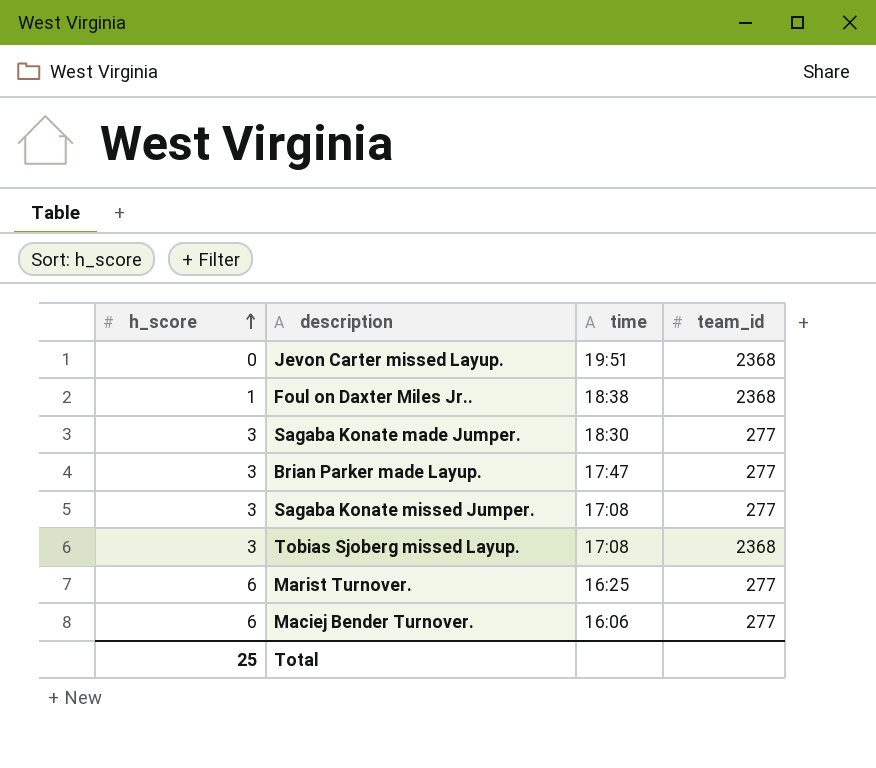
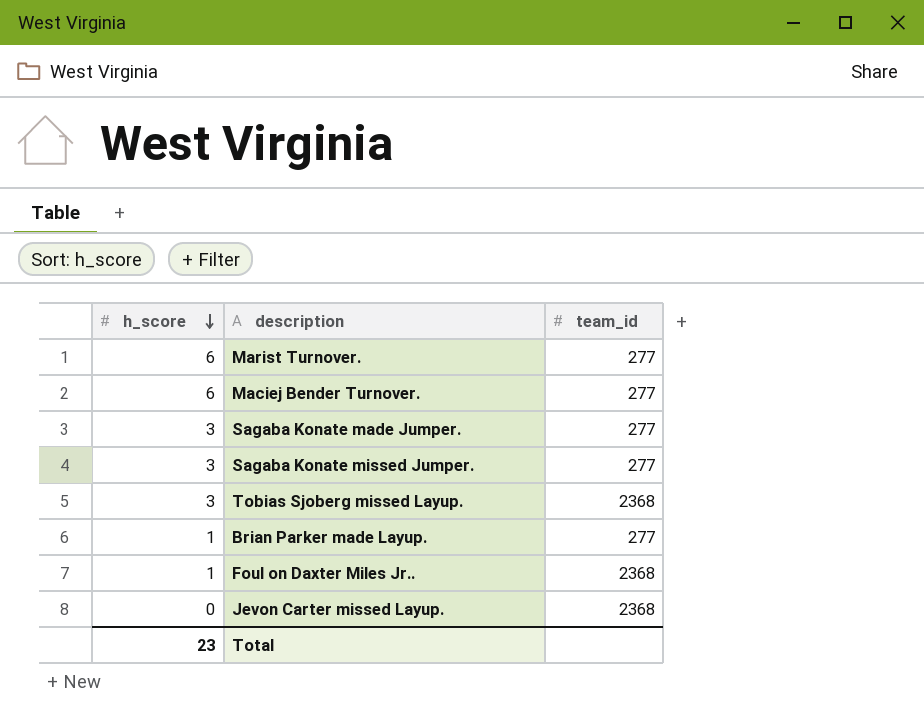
row order: h_score ascending -> h_score descending
column time | position: 3 -> none
Brian Parker made Layup. | h_score: 3 -> 1
Total | h_score: 25 -> 23

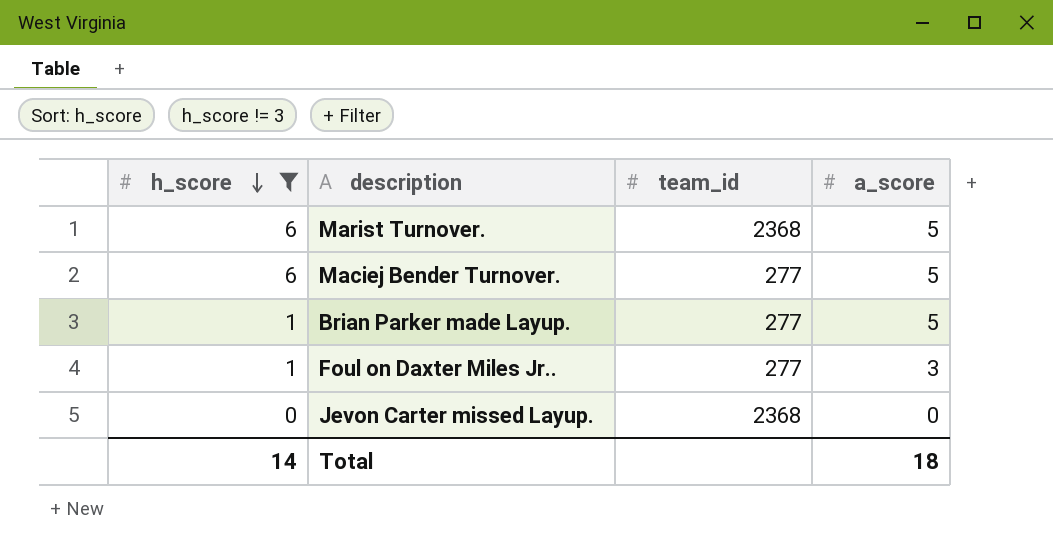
filter: none -> h_score != 3
column a_score | position: none -> 4
Marist Turnover. | team_id: 277 -> 2368
Foul on Daxter Miles Jr.. | team_id: 2368 -> 277
Total | h_score: 23 -> 14

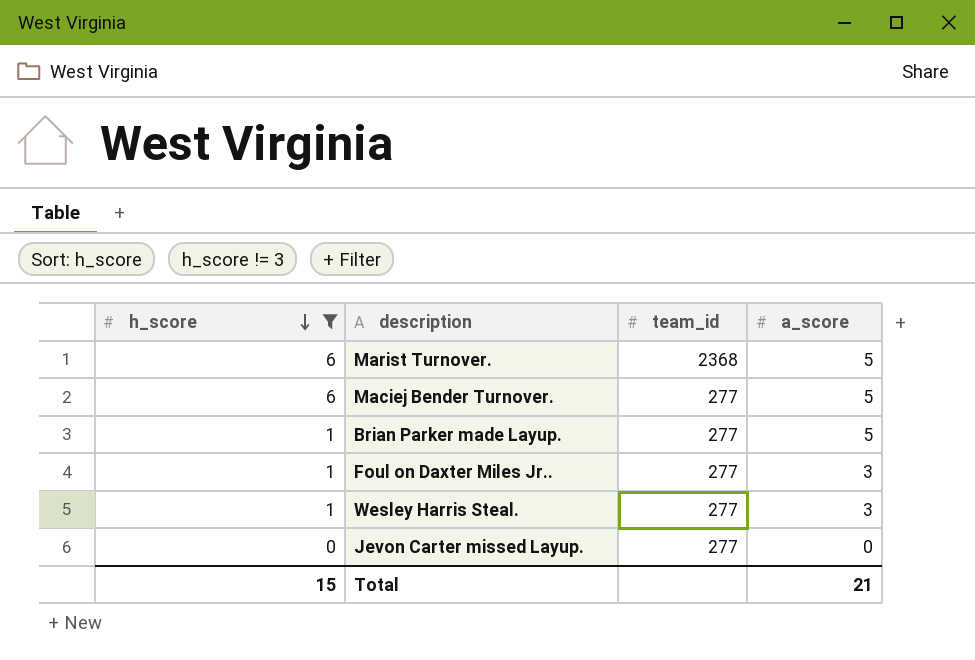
row Wesley Harris Steal.: none -> 1 | 277 | 3
Jevon Carter missed Layup. | team_id: 2368 -> 277
Total | h_score: 14 -> 15
Total | a_score: 18 -> 21

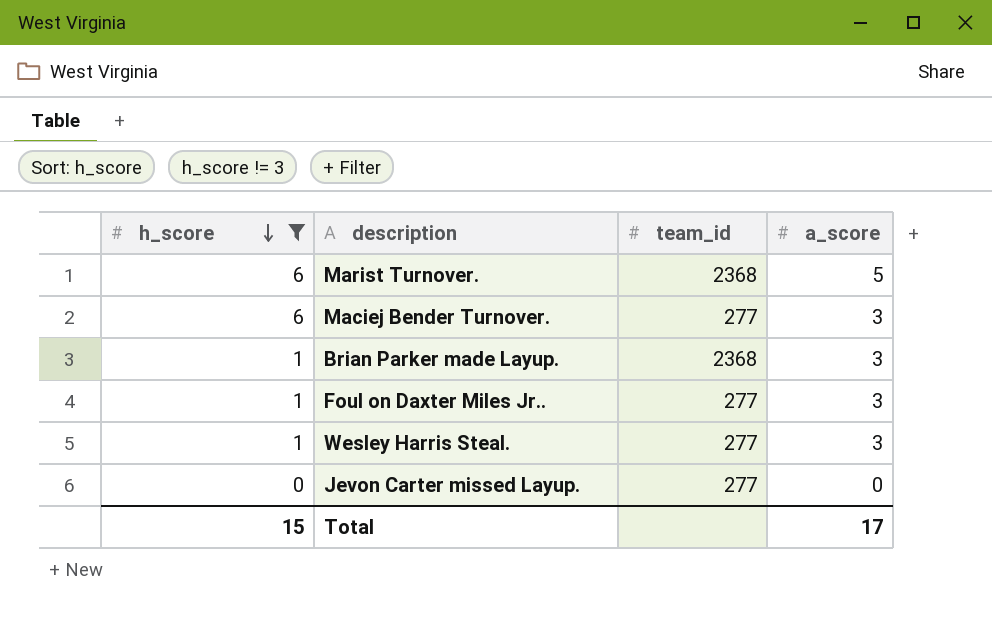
Maciej Bender Turnover. | a_score: 5 -> 3
Brian Parker made Layup. | team_id: 277 -> 2368
Brian Parker made Layup. | a_score: 5 -> 3
Total | a_score: 21 -> 17

